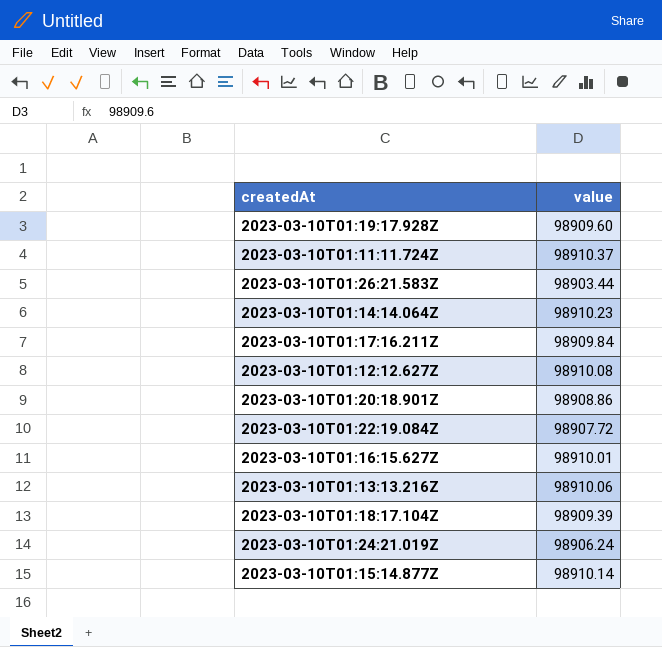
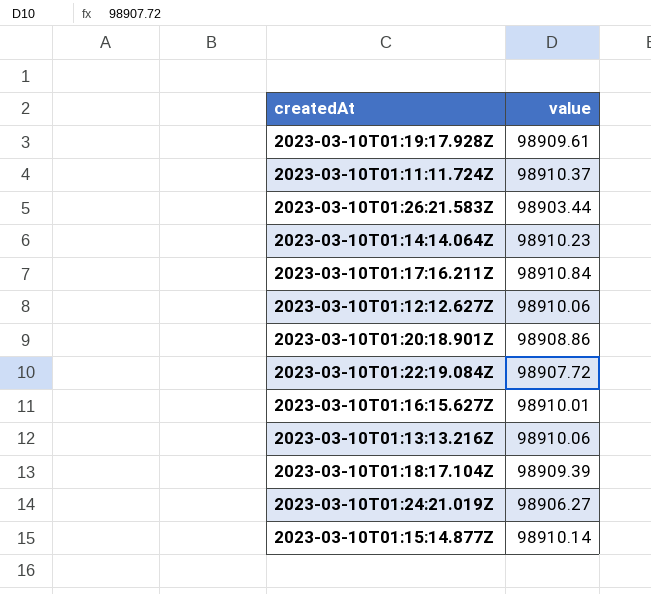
2023-03-10T01:19:17.928Z | value: 98909.60 -> 98909.61
2023-03-10T01:17:16.211Z | value: 98909.84 -> 98910.84
2023-03-10T01:12:12.627Z | value: 98910.08 -> 98910.06
2023-03-10T01:24:21.019Z | value: 98906.24 -> 98906.27

